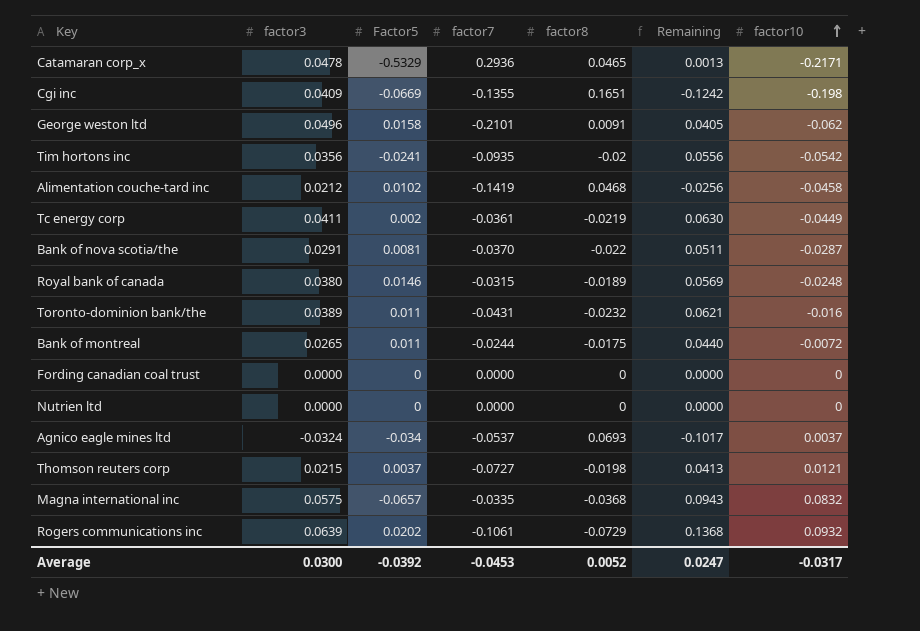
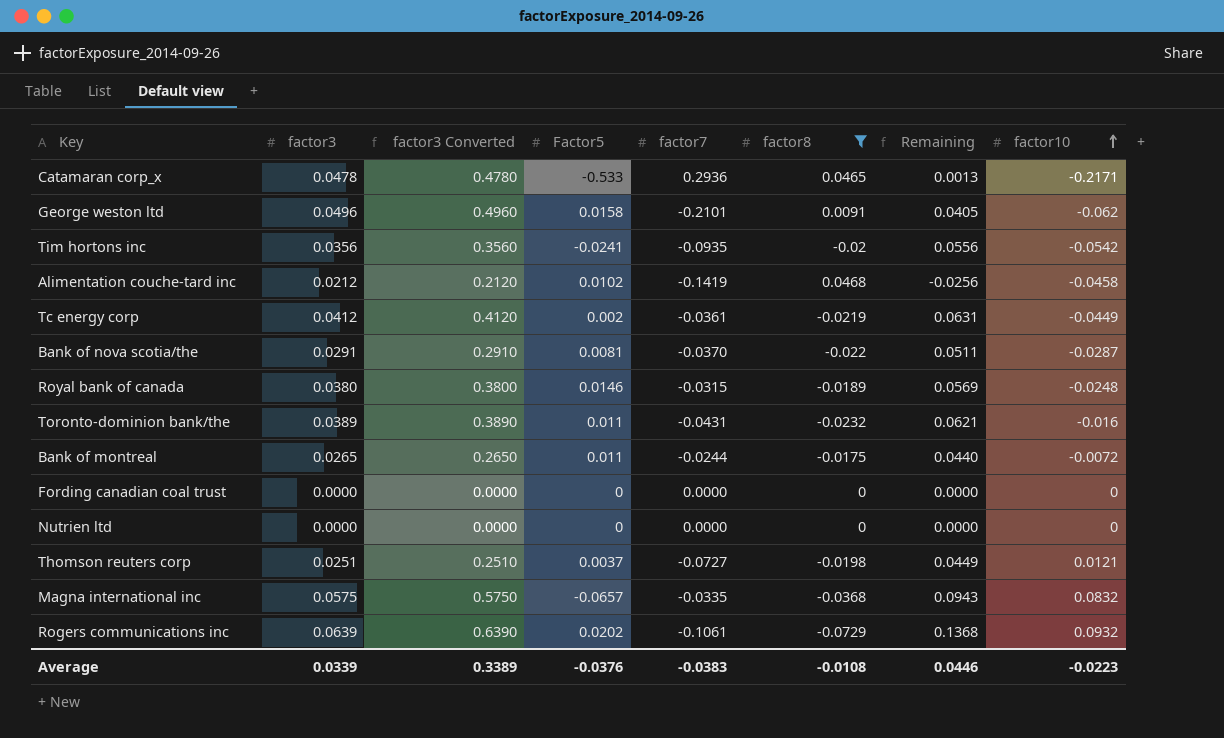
filter: none -> factor8 <= 0.0468
column factor3 Converted | formula: none -> [factor3] * 10
Catamaran corp_x | Factor5: -0.5329 -> -0.533
Tc energy corp | factor3: 0.0411 -> 0.0412
Tc energy corp | Remaining: 0.0630 -> 0.0631
Thomson reuters corp | factor3: 0.0215 -> 0.0251
Thomson reuters corp | Remaining: 0.0413 -> 0.0449
Average | factor3: 0.0300 -> 0.0339
Average | Factor5: -0.0392 -> -0.0376
Average | factor7: -0.0453 -> -0.0383
Average | factor8: 0.0052 -> -0.0108
Average | Remaining: 0.0247 -> 0.0446
Average | factor10: -0.0317 -> -0.0223

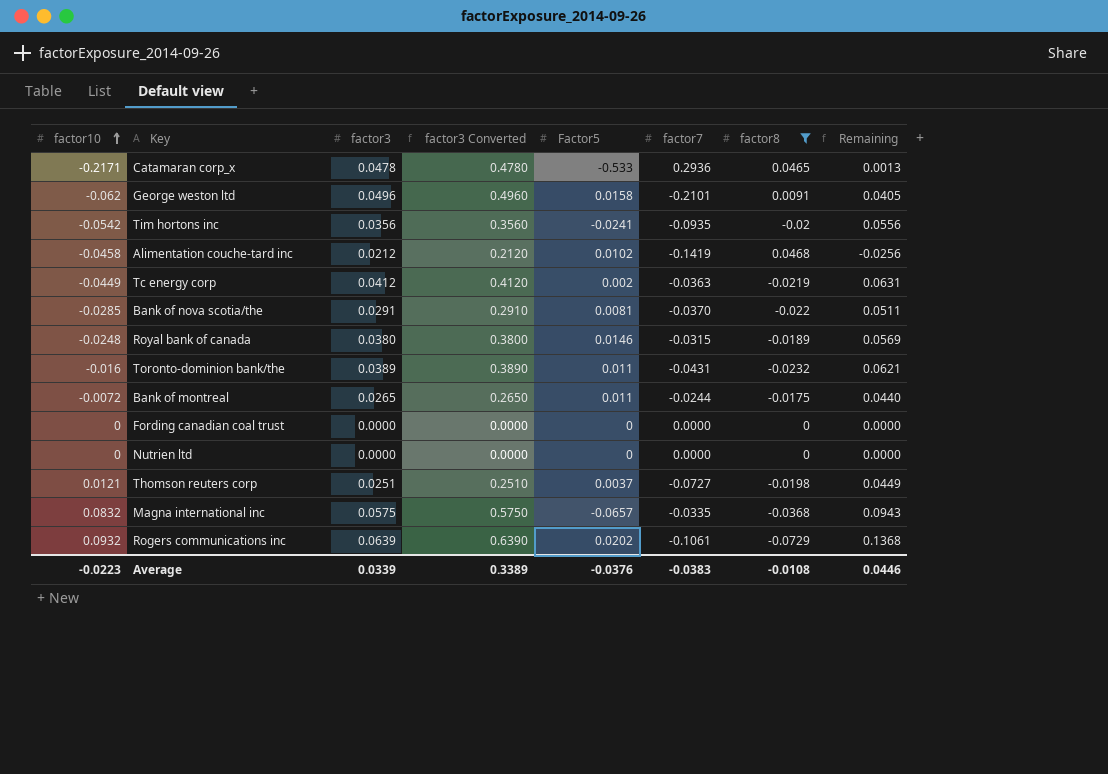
column factor10 | position: 8 -> 1
Tc energy corp | factor7: -0.0361 -> -0.0363
Bank of nova scotia/the | factor10: -0.0287 -> -0.0285

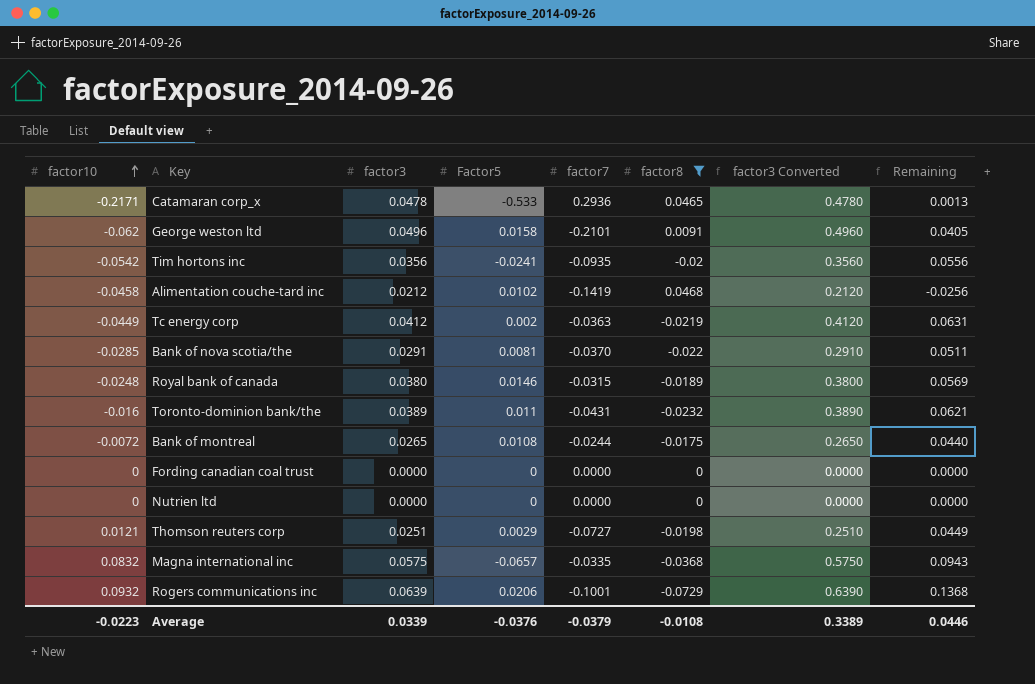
column factor3 Converted | position: 4 -> 7
Bank of montreal | Factor5: 0.011 -> 0.0108
Thomson reuters corp | Factor5: 0.0037 -> 0.0029
Rogers communications inc | Factor5: 0.0202 -> 0.0206
Rogers communications inc | factor7: -0.1061 -> -0.1001
Average | factor7: -0.0383 -> -0.0379

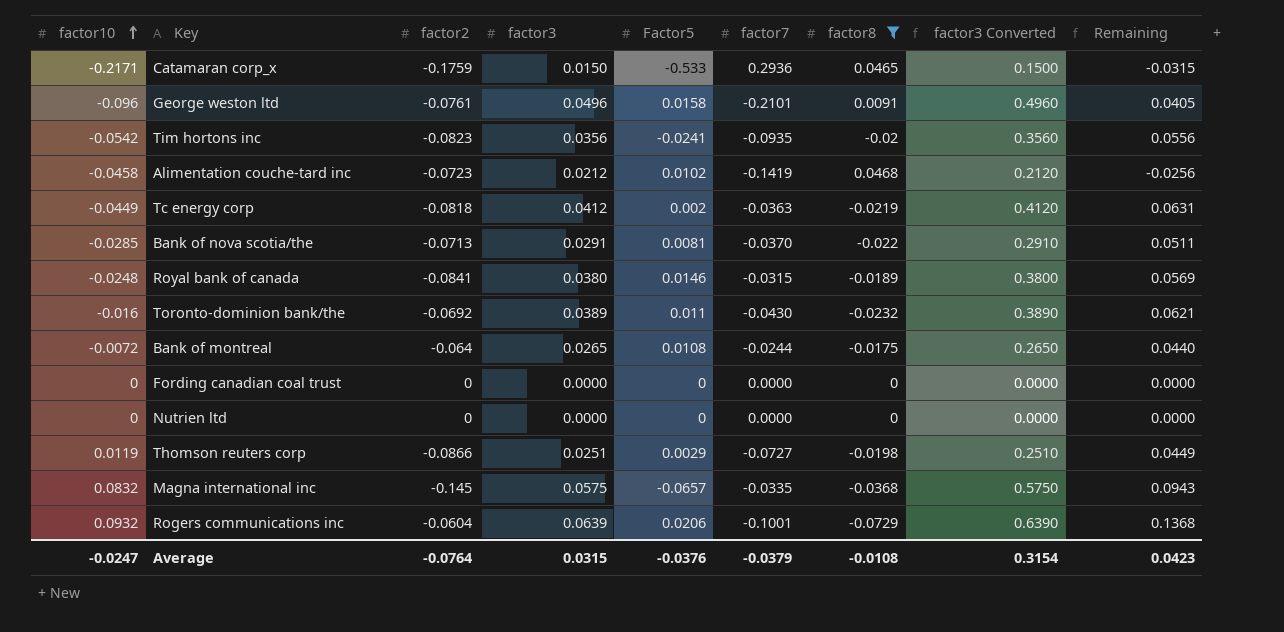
column factor2 | position: none -> 3
Catamaran corp_x | factor3: 0.0478 -> 0.0150
Catamaran corp_x | factor3 Converted: 0.4780 -> 0.1500
Catamaran corp_x | Remaining: 0.0013 -> -0.0315
George weston ltd | factor10: -0.062 -> -0.096
Toronto-dominion bank/the | factor7: -0.0431 -> -0.0430
Thomson reuters corp | factor10: 0.0121 -> 0.0119
Average | factor10: -0.0223 -> -0.0247
Average | factor3: 0.0339 -> 0.0315
Average | factor3 Converted: 0.3389 -> 0.3154
Average | Remaining: 0.0446 -> 0.0423

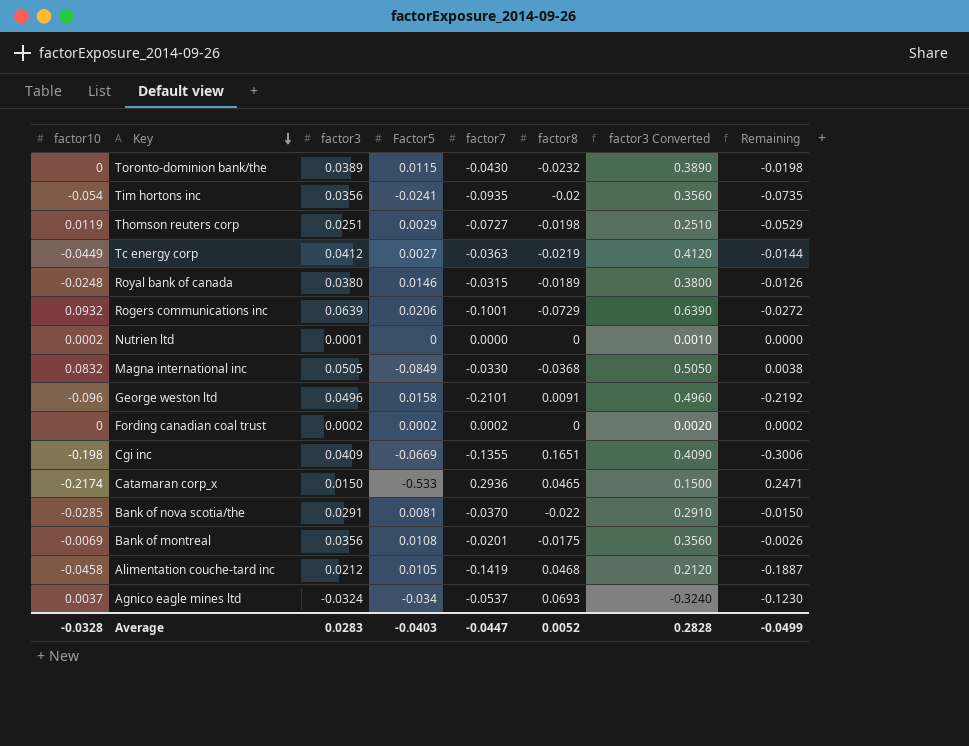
filter: factor8 <= 0.0468 -> none
row order: factor10 ascending -> Key descending
column factor2 | position: 3 -> none
column Remaining | formula: [factor3] - [factor8] -> [factor7] - [factor8]
Toronto-dominion bank/the | factor10: -0.016 -> 0
Toronto-dominion bank/the | Factor5: 0.011 -> 0.0115
Tim hortons inc | factor10: -0.0542 -> -0.054
Tc energy corp | Factor5: 0.002 -> 0.0027
Nutrien ltd | factor10: 0 -> 0.0002
Nutrien ltd | factor3: 0.0000 -> 0.0001
Nutrien ltd | factor3 Converted: 0.0000 -> 0.0010
Magna international inc | factor3: 0.0575 -> 0.0505
Magna international inc | Factor5: -0.0657 -> -0.0849
Magna international inc | factor7: -0.0335 -> -0.0330
Magna international inc | factor3 Converted: 0.5750 -> 0.5050
Fording canadian coal trust | factor3: 0.0000 -> 0.0002
Fording canadian coal trust | Factor5: 0 -> 0.0002
Fording canadian coal trust | factor7: 0.0000 -> 0.0002
Fording canadian coal trust | factor3 Converted: 0.0000 -> 0.0020
Catamaran corp_x | factor10: -0.2171 -> -0.2174
Bank of montreal | factor10: -0.0072 -> -0.0069
Bank of montreal | factor3: 0.0265 -> 0.0356
Bank of montreal | factor7: -0.0244 -> -0.0201
Bank of montreal | factor3 Converted: 0.2650 -> 0.3560
Alimentation couche-tard inc | Factor5: 0.0102 -> 0.0105
Average | factor10: -0.0247 -> -0.0328
Average | factor3: 0.0315 -> 0.0283
Average | Factor5: -0.0376 -> -0.0403
Average | factor7: -0.0379 -> -0.0447
Average | factor8: -0.0108 -> 0.0052
Average | factor3 Converted: 0.3154 -> 0.2828
Average | Remaining: 0.0423 -> -0.0499

